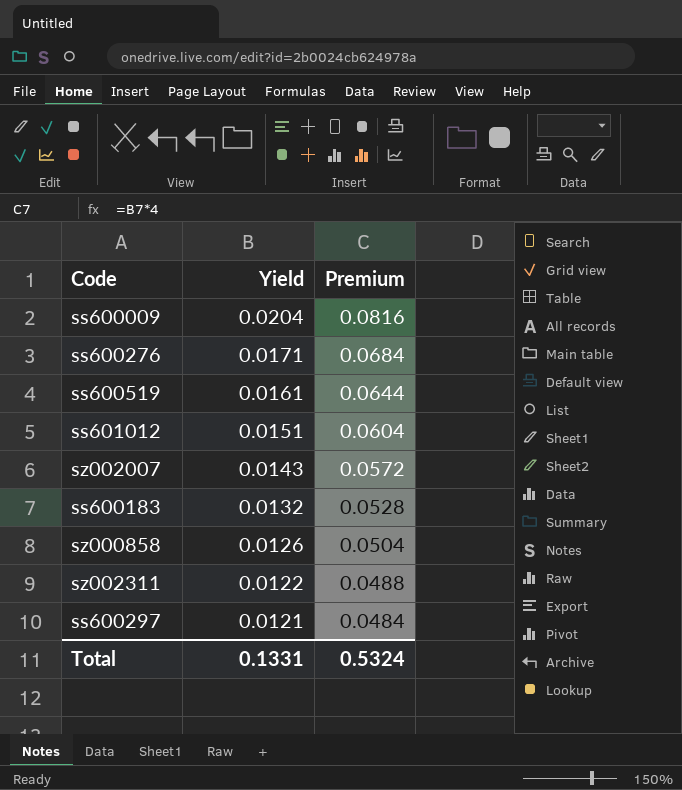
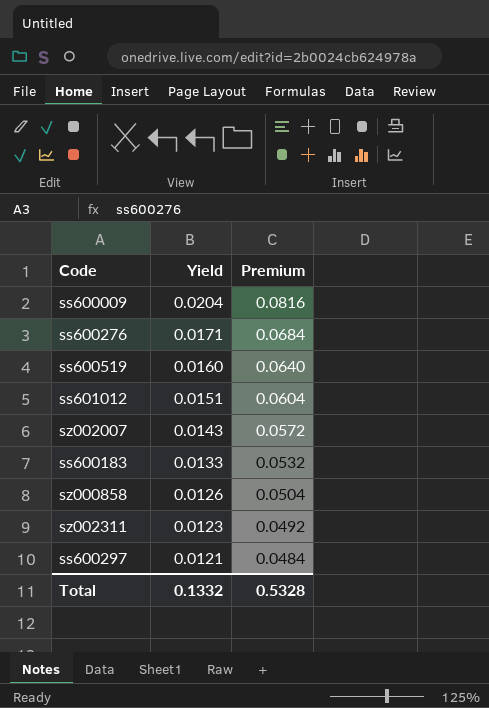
ss600519 | Yield: 0.0161 -> 0.0160
ss600519 | Premium: 0.0644 -> 0.0640
ss600183 | Yield: 0.0132 -> 0.0133
ss600183 | Premium: 0.0528 -> 0.0532
sz002311 | Yield: 0.0122 -> 0.0123
sz002311 | Premium: 0.0488 -> 0.0492
Total | Yield: 0.1331 -> 0.1332
Total | Premium: 0.5324 -> 0.5328

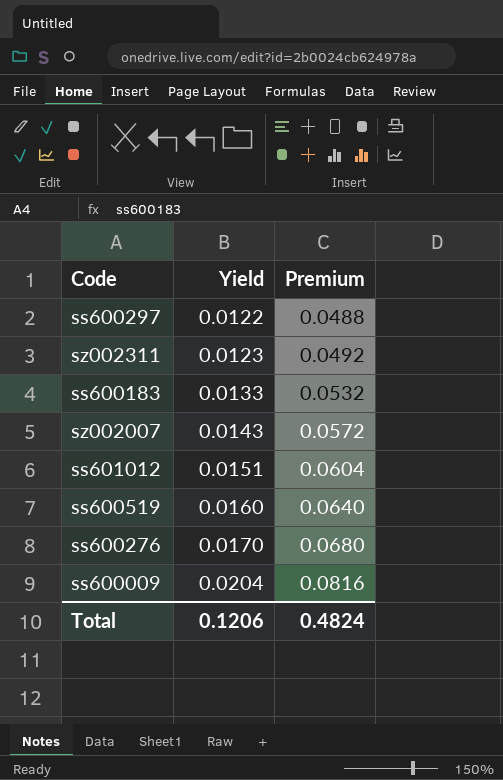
row order: Yield descending -> Yield ascending
row sz000858: 0.0126 | 0.0504 -> none
ss600297 | Yield: 0.0121 -> 0.0122
ss600297 | Premium: 0.0484 -> 0.0488
ss600276 | Yield: 0.0171 -> 0.0170
ss600276 | Premium: 0.0684 -> 0.0680
Total | Yield: 0.1332 -> 0.1206
Total | Premium: 0.5328 -> 0.4824

